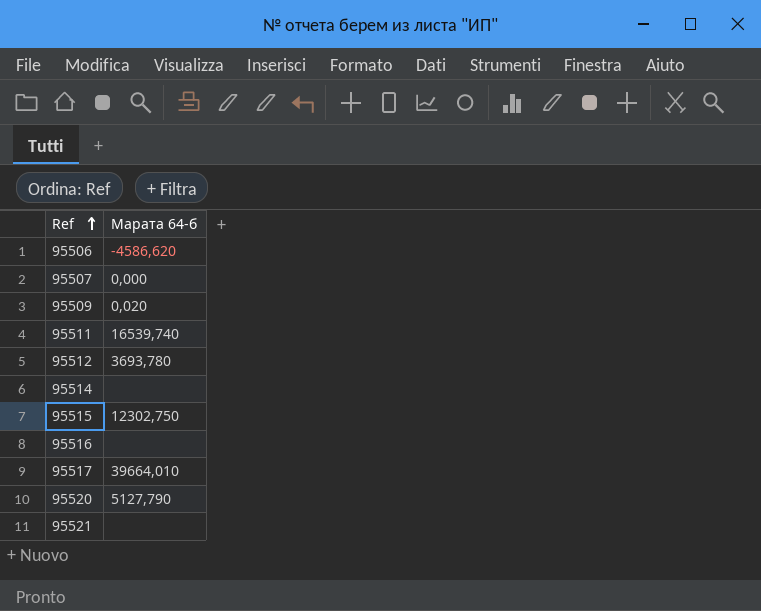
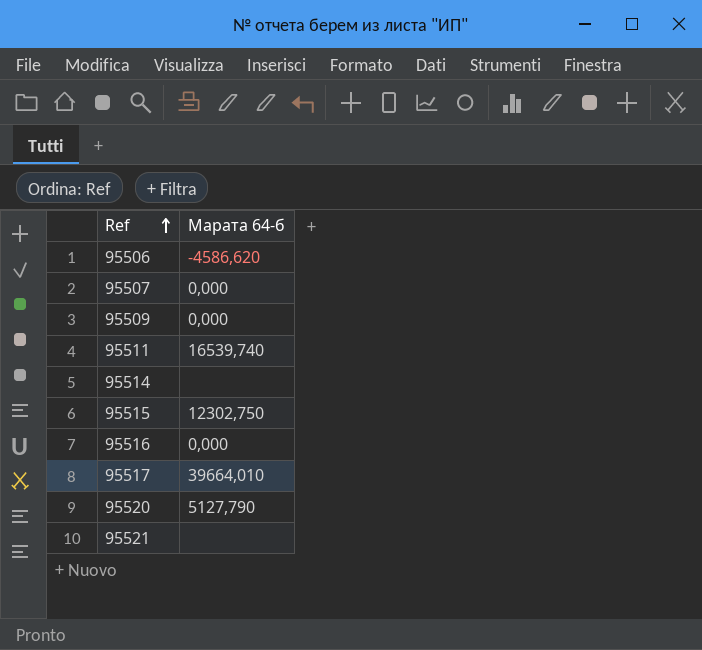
row 95512: 3693,780 -> none
95509 | Марата 64-б: 0,020 -> 0,000
95516 | Марата 64-б: none -> 0,000

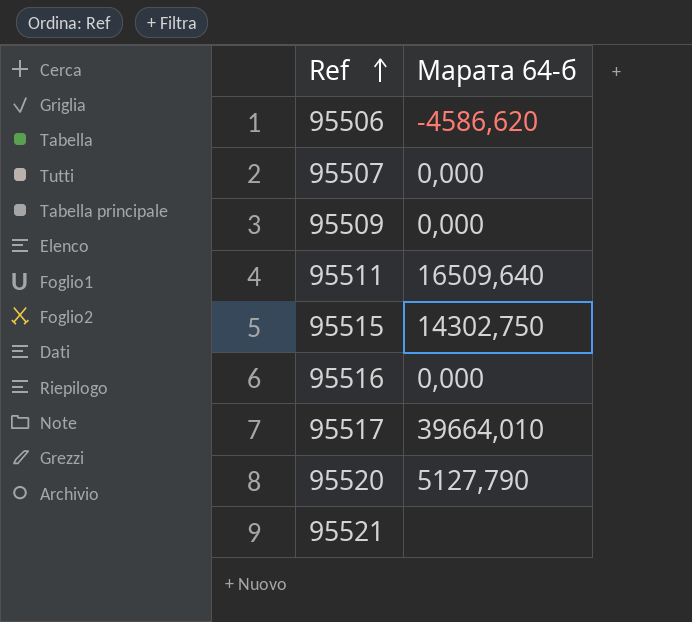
row 95514: none -> none
95511 | Марата 64-б: 16539,740 -> 16509,640
95515 | Марата 64-б: 12302,750 -> 14302,750

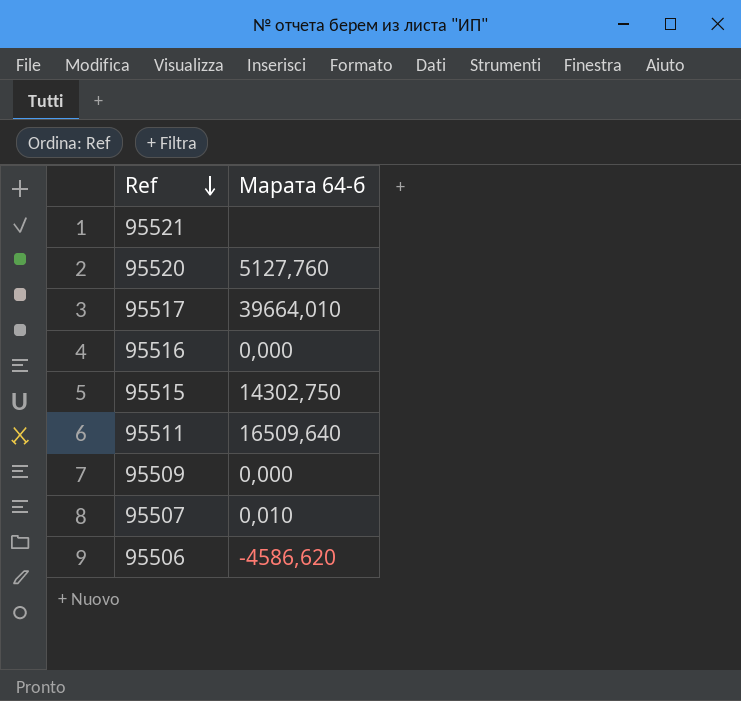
row order: Ref ascending -> Ref descending
95520 | Марата 64-б: 5127,790 -> 5127,760
95507 | Марата 64-б: 0,000 -> 0,010

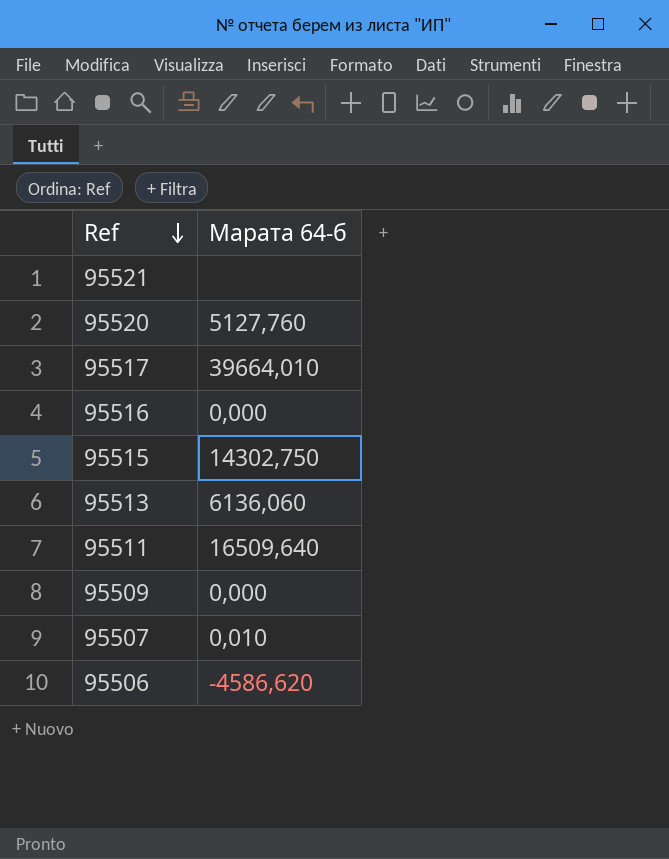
row 95513: none -> 6136,060

